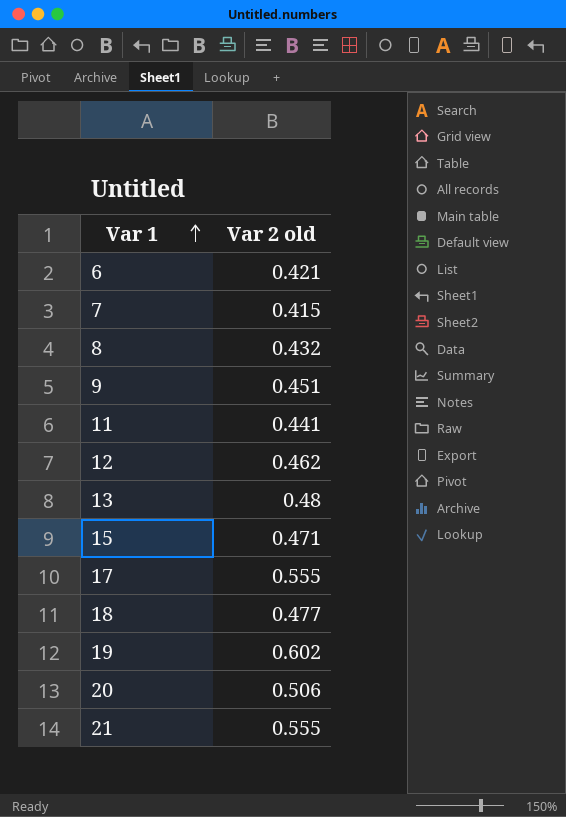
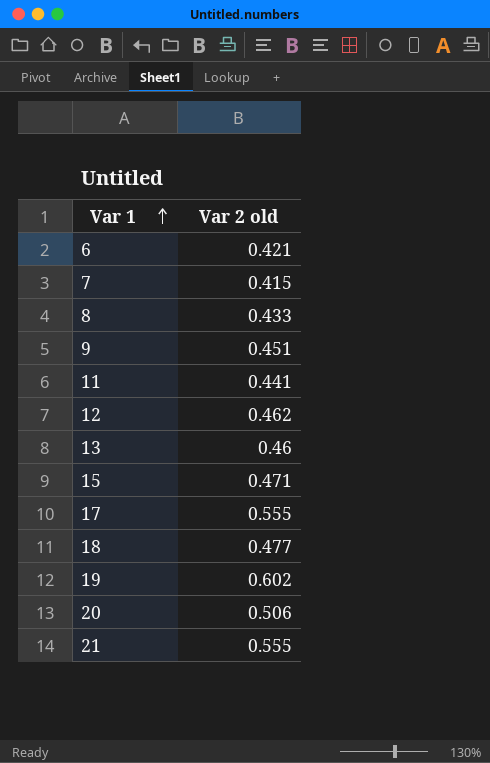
8 | Var 2 old: 0.432 -> 0.433
13 | Var 2 old: 0.48 -> 0.46

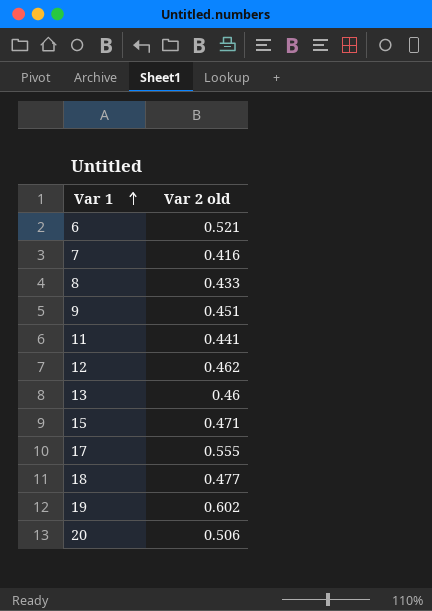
row 21: 0.555 -> none
6 | Var 2 old: 0.421 -> 0.521
7 | Var 2 old: 0.415 -> 0.416

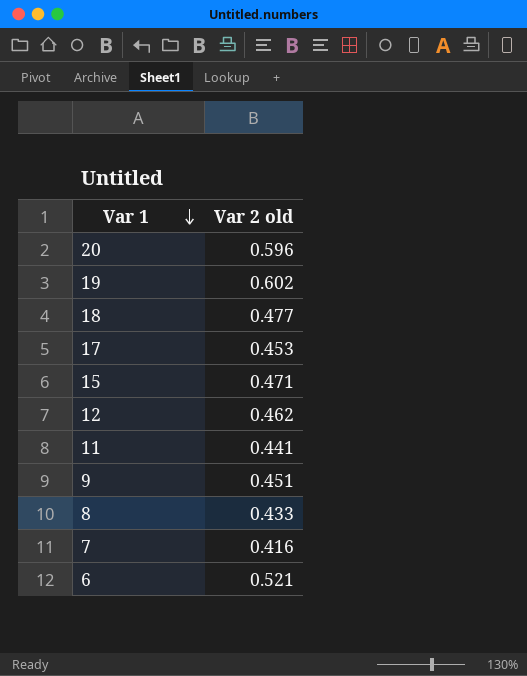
row order: Var 1 ascending -> Var 1 descending
row 13: 0.46 -> none
20 | Var 2 old: 0.506 -> 0.596
17 | Var 2 old: 0.555 -> 0.453

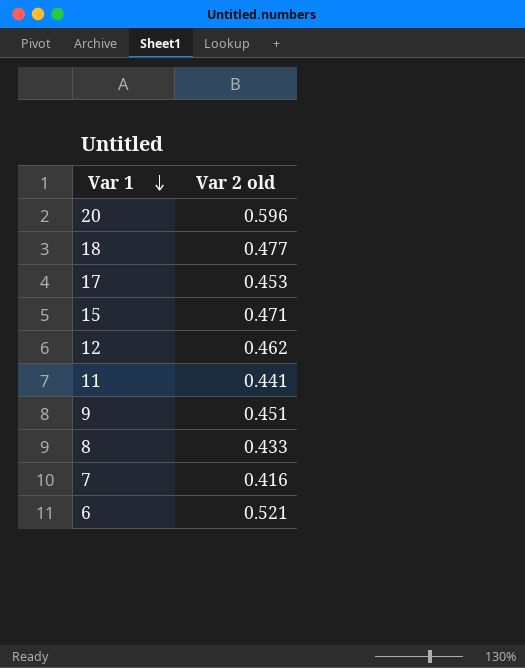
row 19: 0.602 -> none

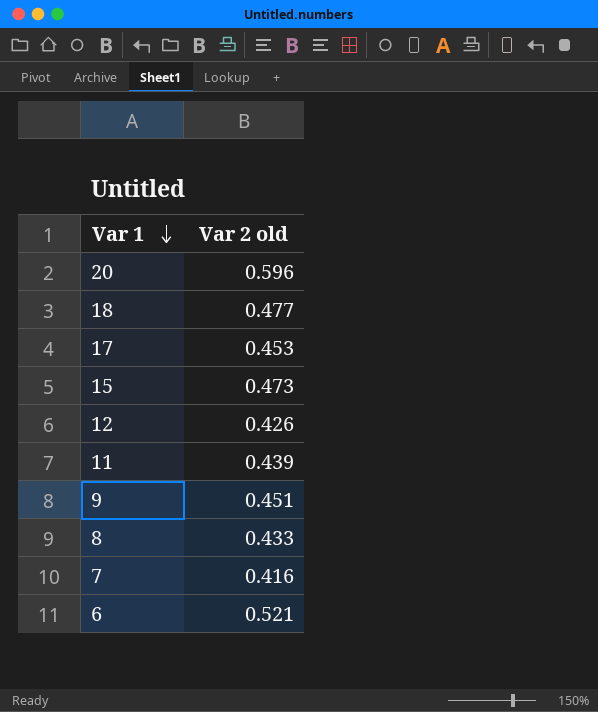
15 | Var 2 old: 0.471 -> 0.473
12 | Var 2 old: 0.462 -> 0.426
11 | Var 2 old: 0.441 -> 0.439

